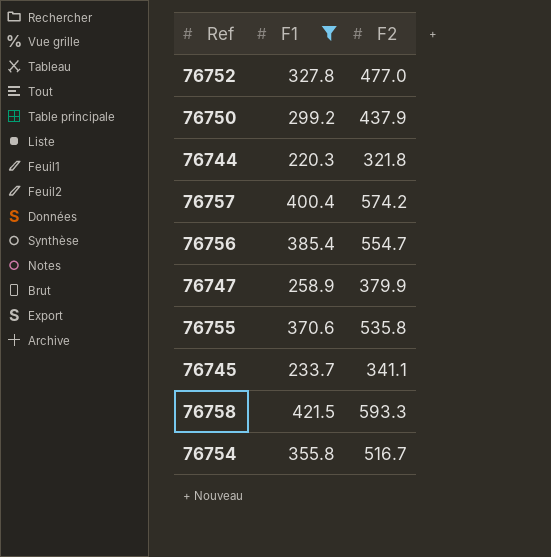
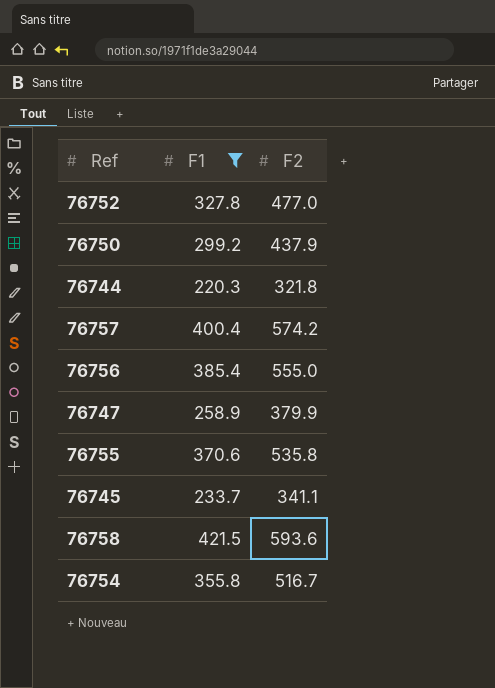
76756 | F2: 554.7 -> 555.0
76758 | F2: 593.3 -> 593.6

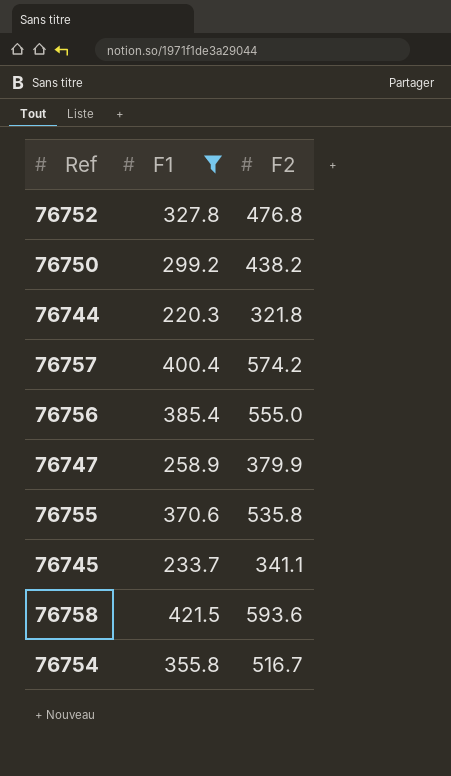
76752 | F2: 477.0 -> 476.8
76750 | F2: 437.9 -> 438.2

